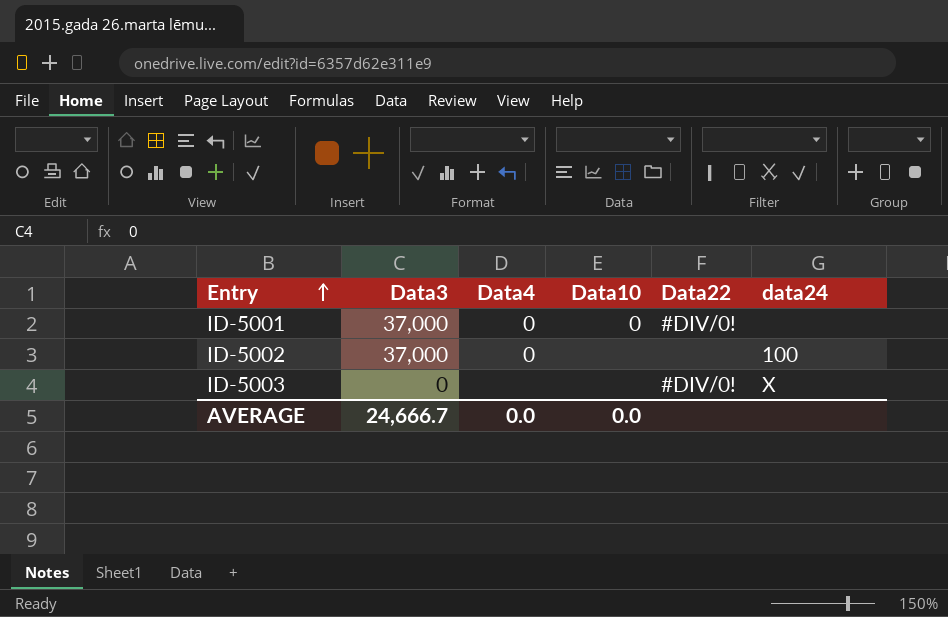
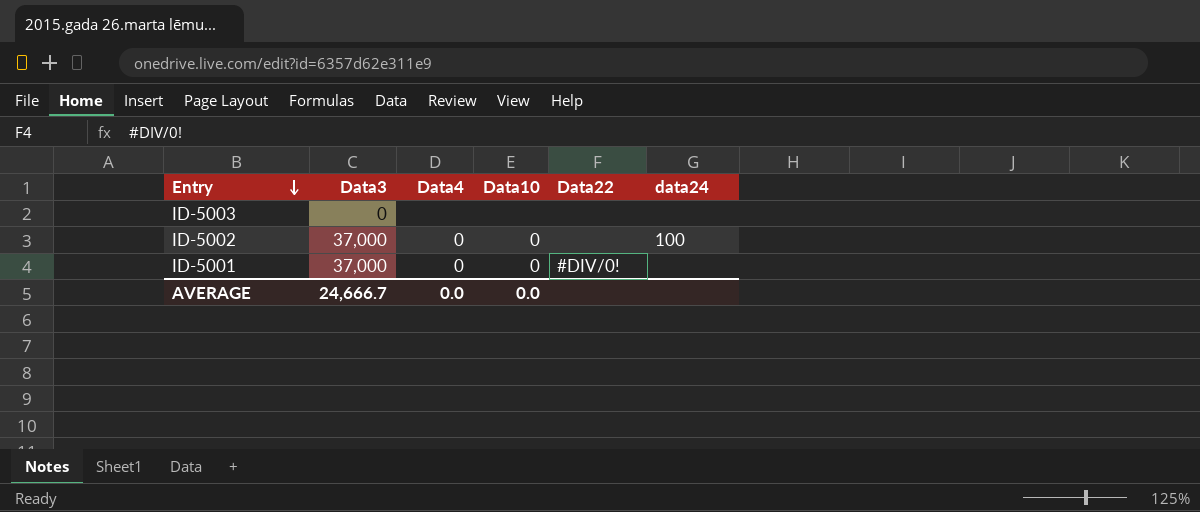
row order: Entry ascending -> Entry descending
ID-5003 | Data22: #DIV/0! -> none
ID-5003 | data24: X -> none
ID-5002 | Data10: none -> 0

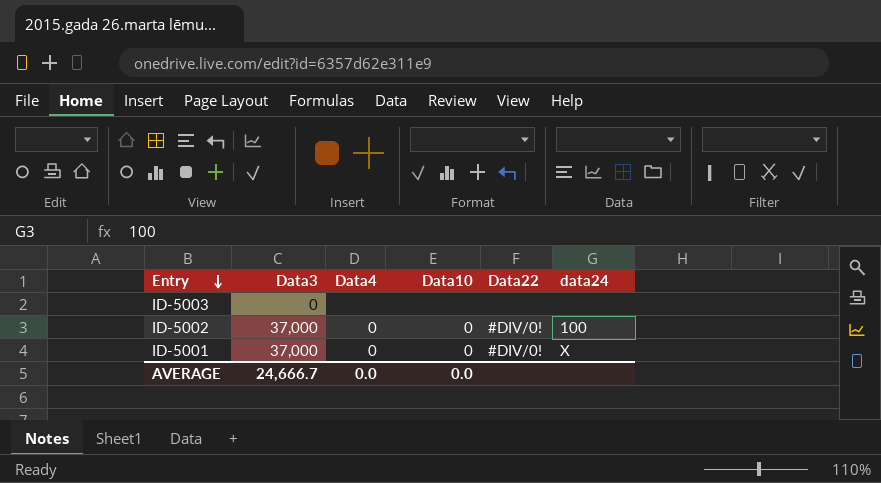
ID-5002 | Data22: none -> #DIV/0!
ID-5001 | data24: none -> X

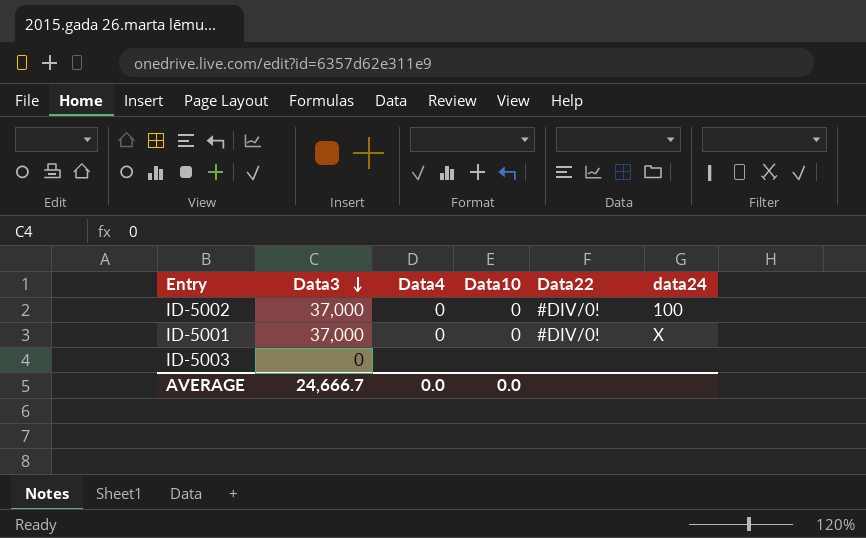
row order: Entry descending -> Data3 descending

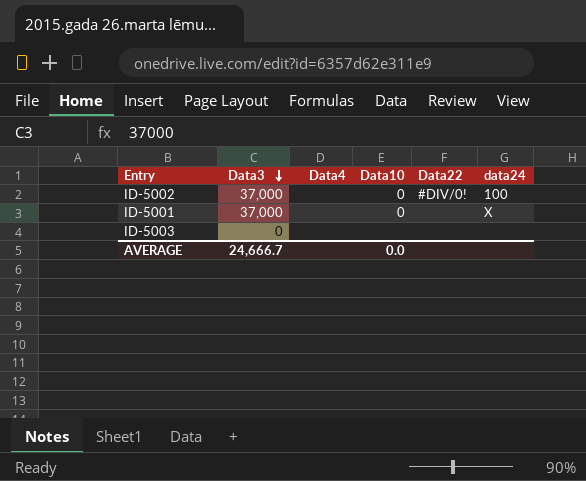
ID-5002 | Data4: 0 -> none
ID-5001 | Data4: 0 -> none
ID-5001 | Data22: #DIV/0! -> none
AVERAGE | Data4: 0.0 -> none

